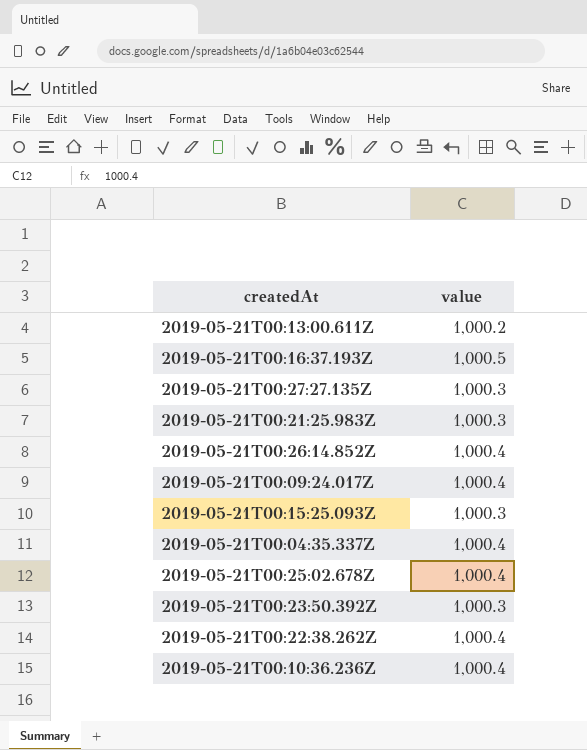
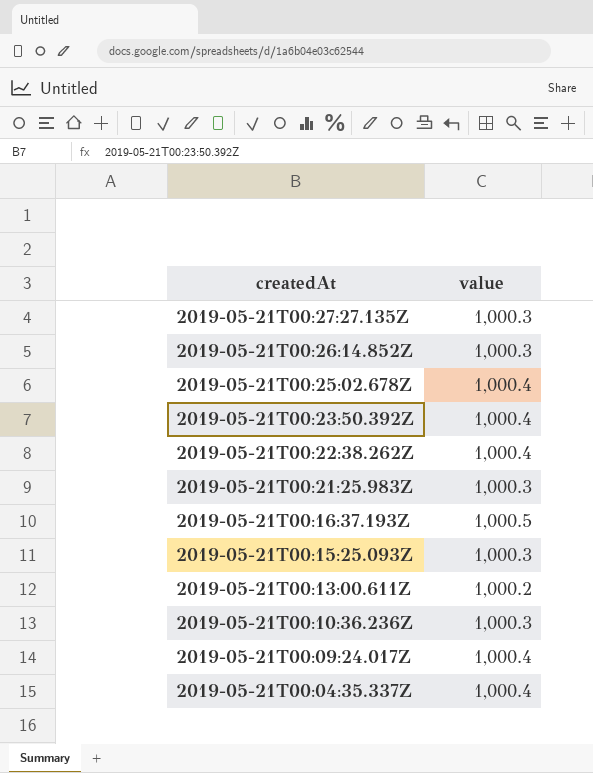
row order: none -> createdAt descending
2019-05-21T00:26:14.852Z | value: 1,000.4 -> 1,000.3
2019-05-21T00:23:50.392Z | value: 1,000.3 -> 1,000.4
2019-05-21T00:10:36.236Z | value: 1,000.4 -> 1,000.3

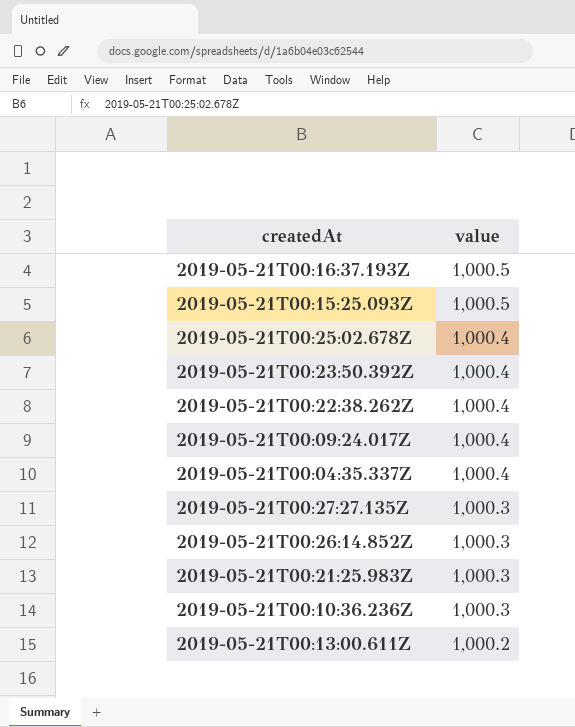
row order: createdAt descending -> value descending
2019-05-21T00:15:25.093Z | value: 1,000.3 -> 1,000.5

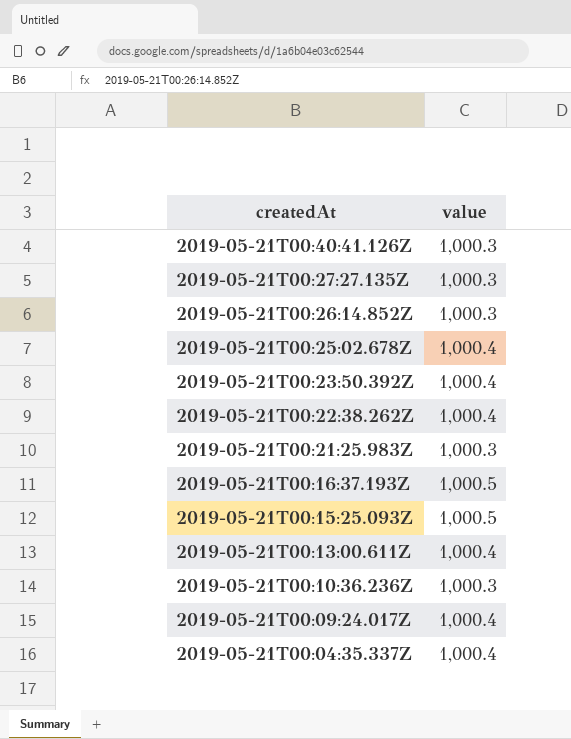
row order: value descending -> createdAt descending
row 2019-05-21T00:40:41.126Z: none -> 1,000.3
2019-05-21T00:13:00.611Z | value: 1,000.2 -> 1,000.4

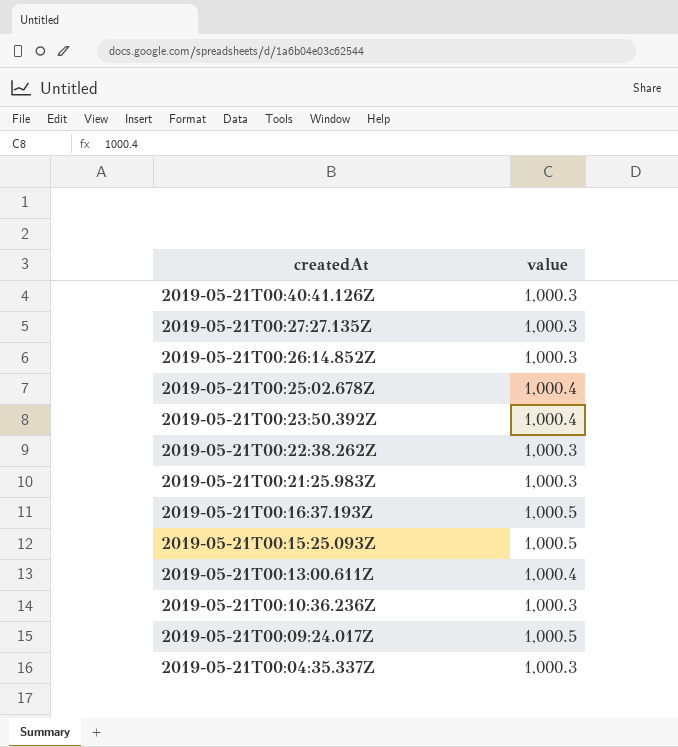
2019-05-21T00:22:38.262Z | value: 1,000.4 -> 1,000.3
2019-05-21T00:09:24.017Z | value: 1,000.4 -> 1,000.5
2019-05-21T00:04:35.337Z | value: 1,000.4 -> 1,000.3

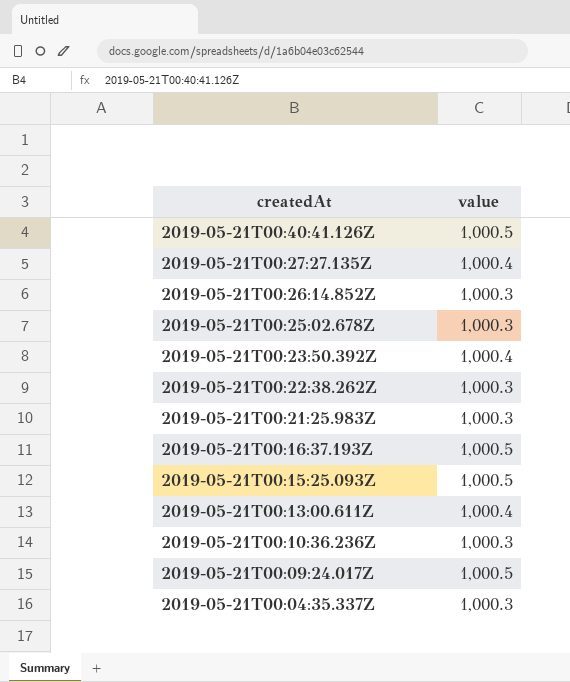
2019-05-21T00:40:41.126Z | value: 1,000.3 -> 1,000.5
2019-05-21T00:27:27.135Z | value: 1,000.3 -> 1,000.4
2019-05-21T00:25:02.678Z | value: 1,000.4 -> 1,000.3

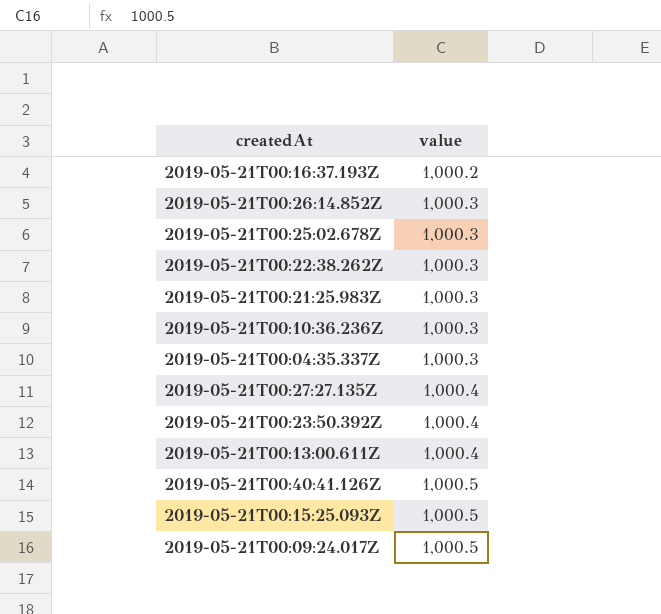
row order: createdAt descending -> value ascending
2019-05-21T00:16:37.193Z | value: 1,000.5 -> 1,000.2

